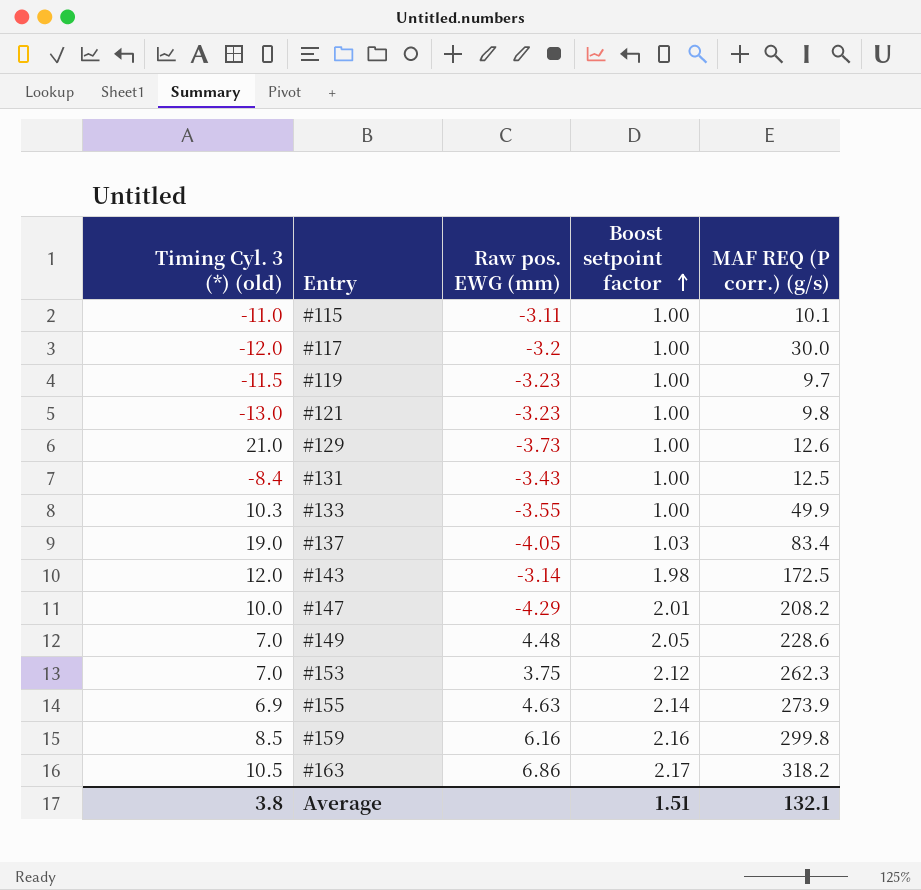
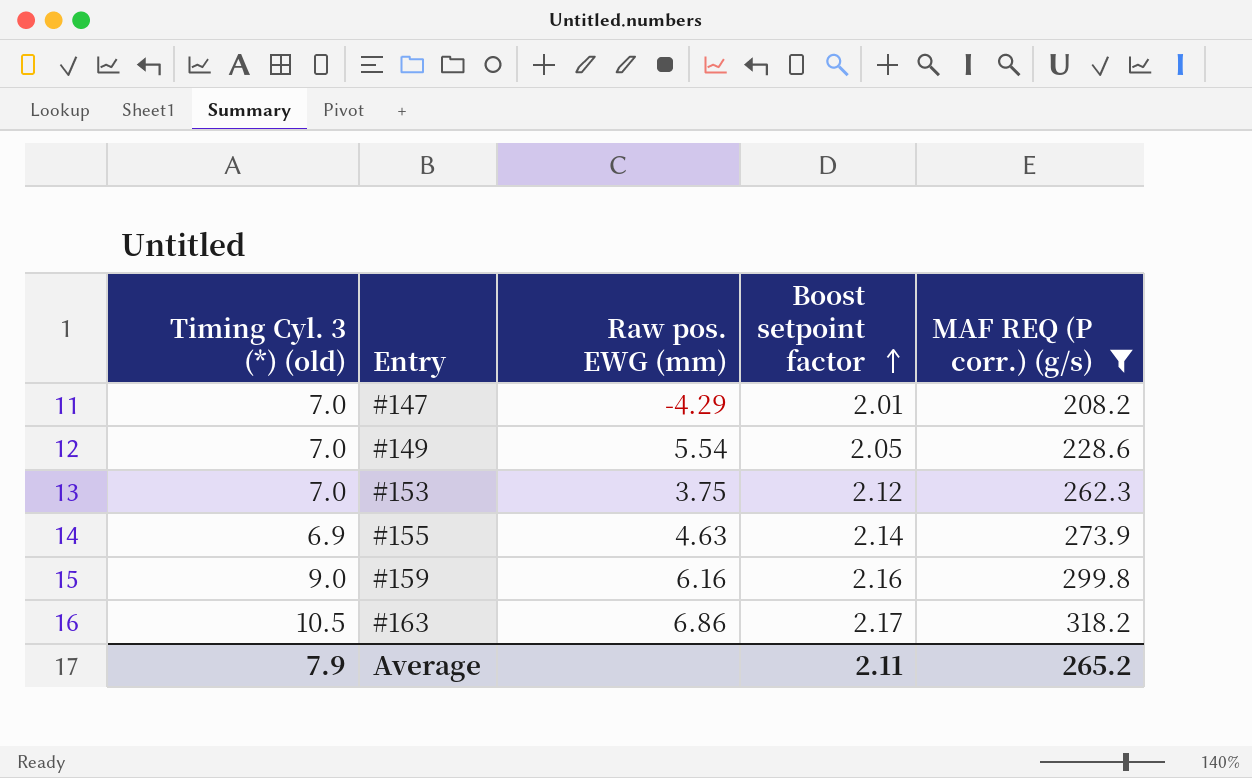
filter: none -> MAF REQ (P corr.) (g/s) >= 208.2
#147 | Timing Cyl. 3 (*) (old): 10.0 -> 7.0
#149 | Raw pos. EWG (mm): 4.48 -> 5.54
#159 | Timing Cyl. 3 (*) (old): 8.5 -> 9.0
Average | Timing Cyl. 3 (*) (old): 3.8 -> 7.9
Average | Boost setpoint factor: 1.51 -> 2.11
Average | MAF REQ (P corr.) (g/s): 132.1 -> 265.2

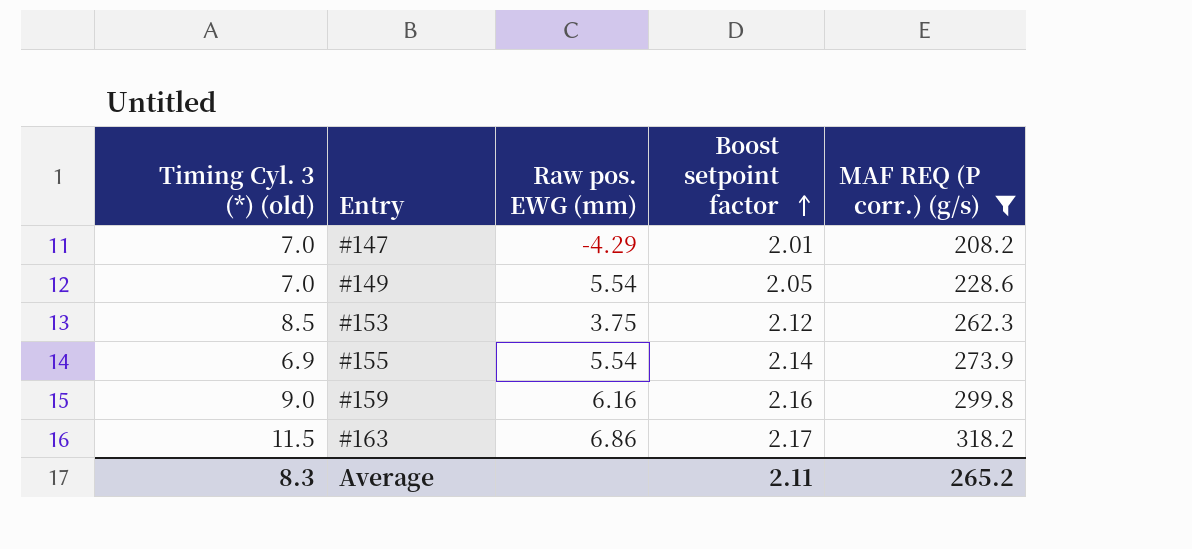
#153 | Timing Cyl. 3 (*) (old): 7.0 -> 8.5
#155 | Raw pos. EWG (mm): 4.63 -> 5.54
#163 | Timing Cyl. 3 (*) (old): 10.5 -> 11.5
Average | Timing Cyl. 3 (*) (old): 7.9 -> 8.3

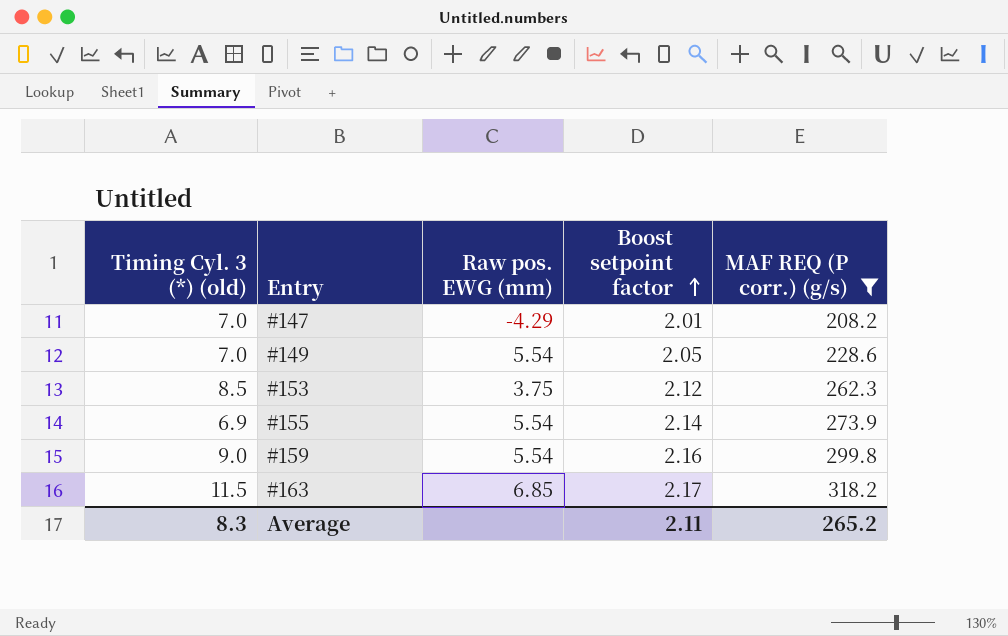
#159 | Raw pos. EWG (mm): 6.16 -> 5.54
#163 | Raw pos. EWG (mm): 6.86 -> 6.85

